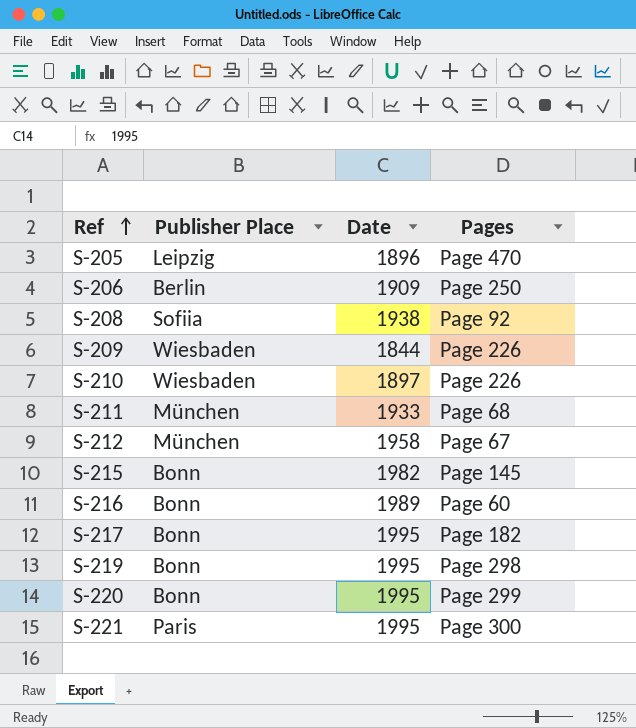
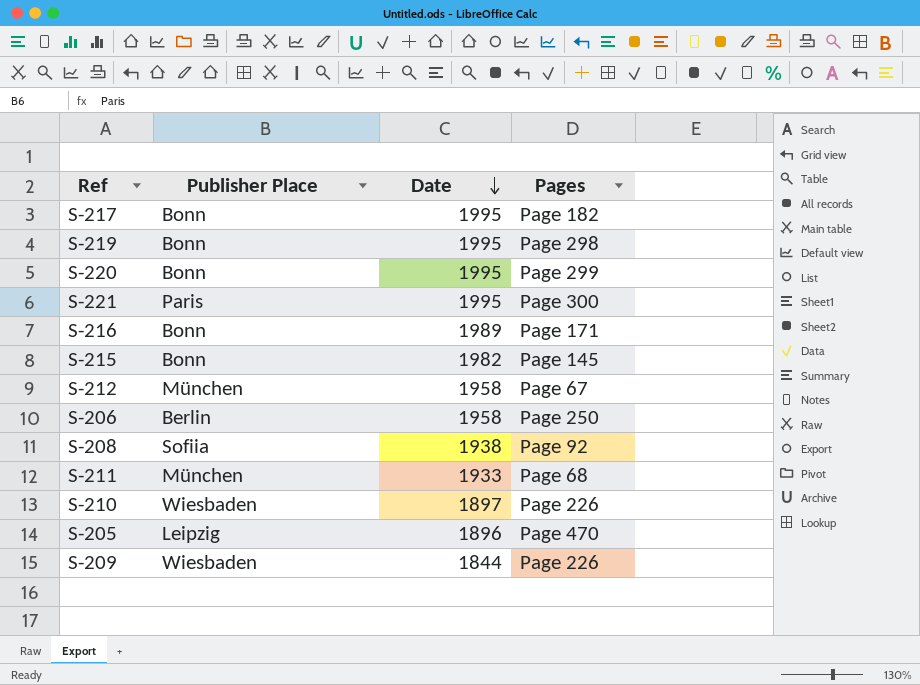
row order: Ref ascending -> Date descending
S-216 | Pages: Page 60 -> Page 171
S-206 | Date: 1909 -> 1958

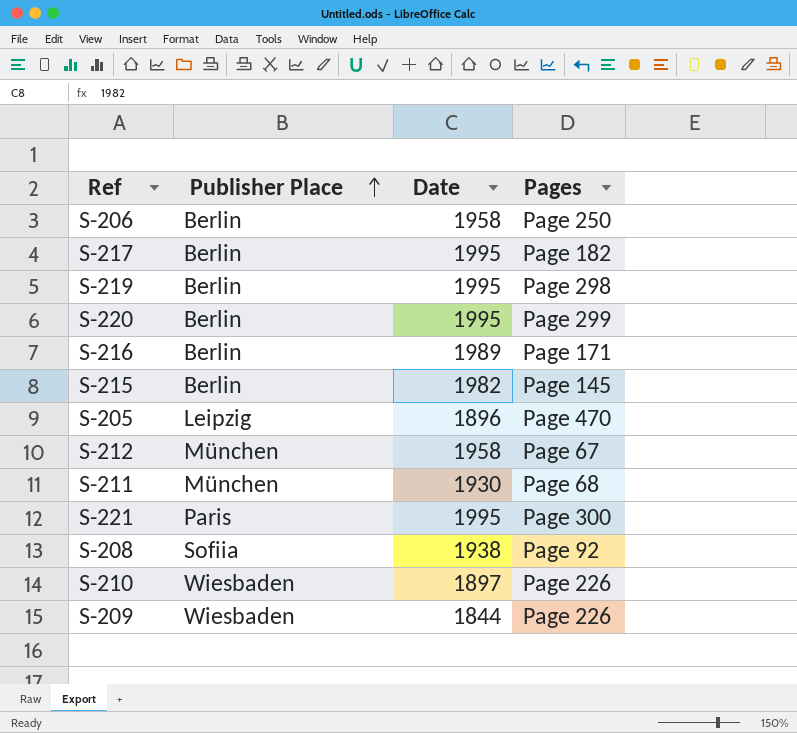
row order: Date descending -> Publisher Place ascending
S-217 | Publisher Place: Bonn -> Berlin
S-219 | Publisher Place: Bonn -> Berlin
S-220 | Publisher Place: Bonn -> Berlin
S-216 | Publisher Place: Bonn -> Berlin
S-215 | Publisher Place: Bonn -> Berlin
S-211 | Date: 1933 -> 1930

